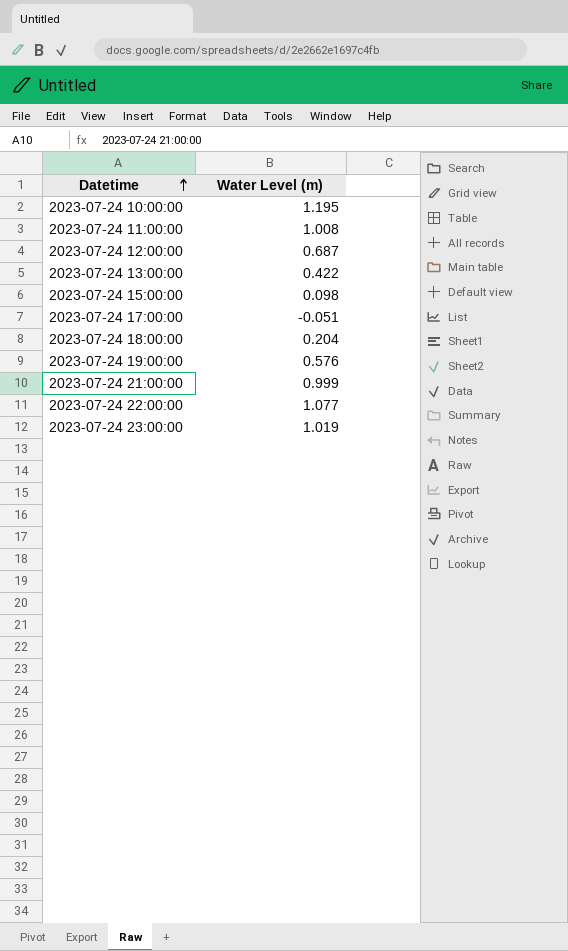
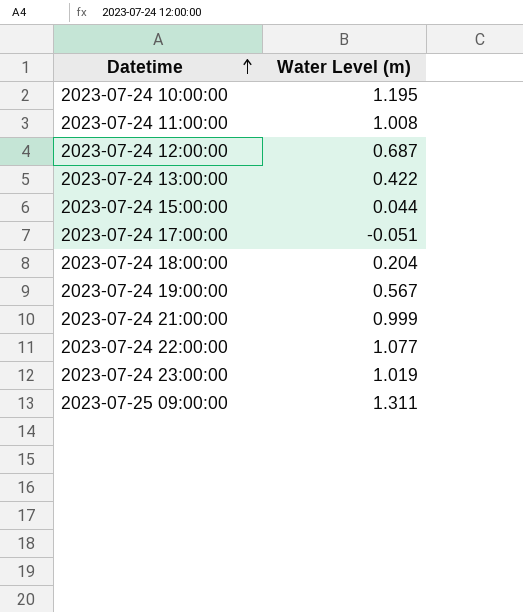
2023-07-24 15:00:00 | Water Level (m): 0.098 -> 0.044
2023-07-24 19:00:00 | Water Level (m): 0.576 -> 0.567
row 2023-07-25 09:00:00: none -> 1.311

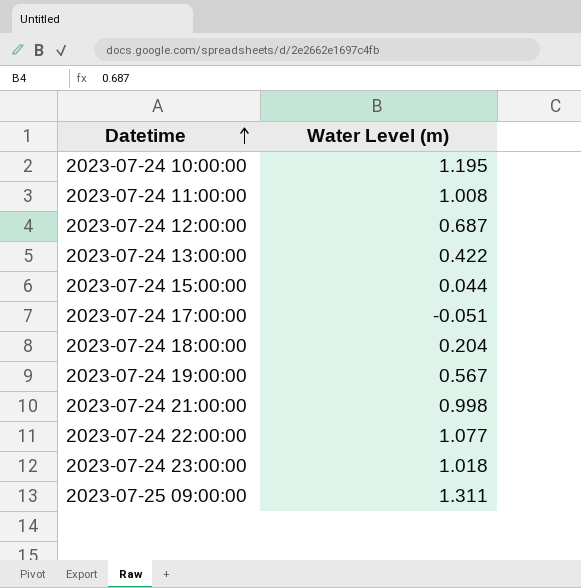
2023-07-24 21:00:00 | Water Level (m): 0.999 -> 0.998
2023-07-24 23:00:00 | Water Level (m): 1.019 -> 1.018

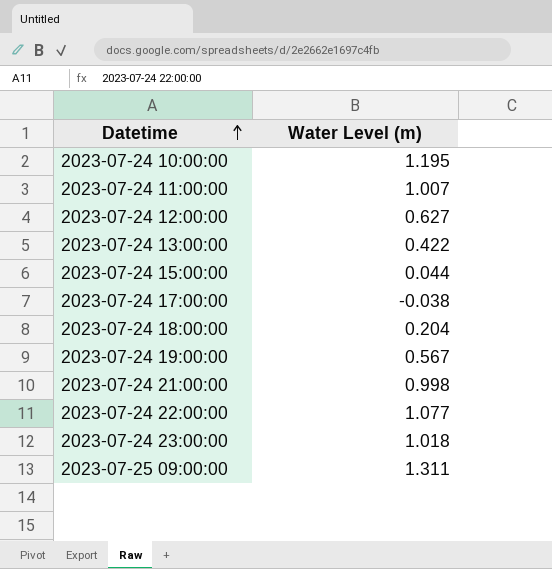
2023-07-24 11:00:00 | Water Level (m): 1.008 -> 1.007
2023-07-24 12:00:00 | Water Level (m): 0.687 -> 0.627
2023-07-24 17:00:00 | Water Level (m): -0.051 -> -0.038

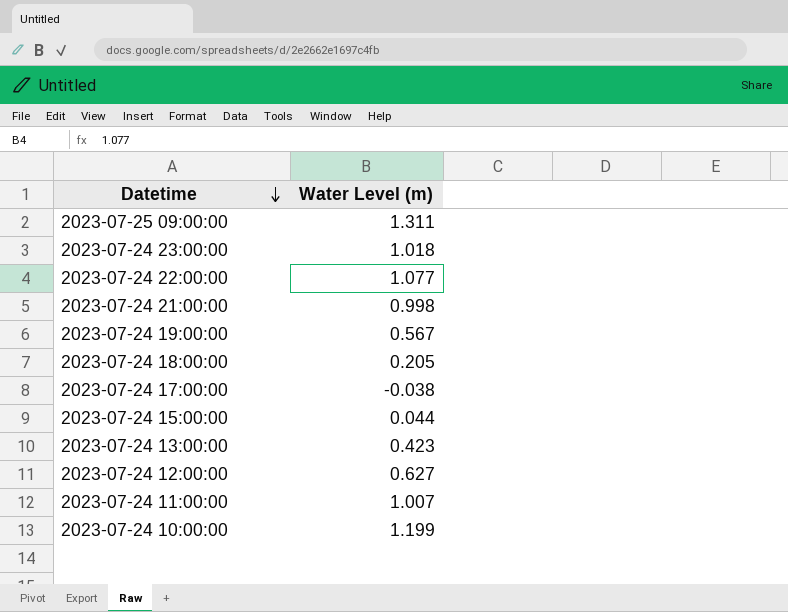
row order: Datetime ascending -> Datetime descending
2023-07-24 18:00:00 | Water Level (m): 0.204 -> 0.205
2023-07-24 13:00:00 | Water Level (m): 0.422 -> 0.423
2023-07-24 10:00:00 | Water Level (m): 1.195 -> 1.199

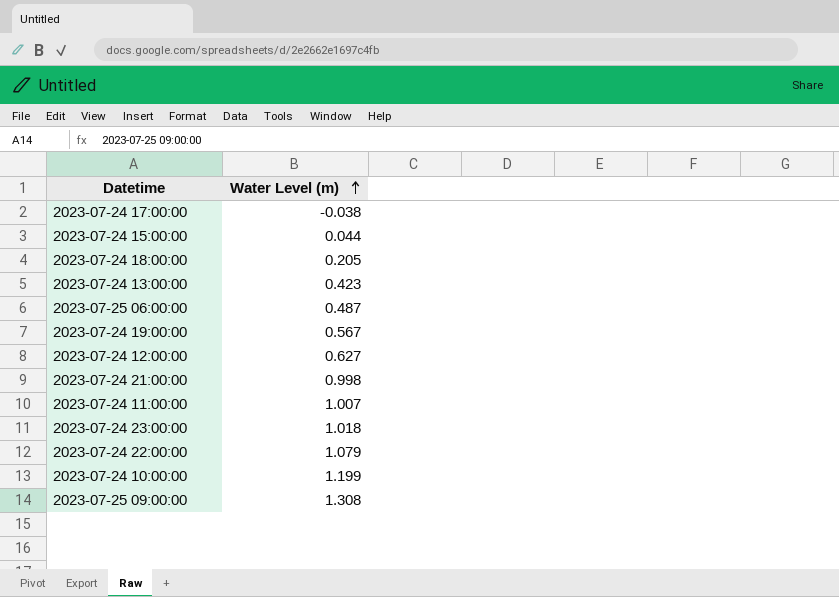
row order: Datetime descending -> Water Level (m) ascending
row 2023-07-25 06:00:00: none -> 0.487
2023-07-24 22:00:00 | Water Level (m): 1.077 -> 1.079
2023-07-25 09:00:00 | Water Level (m): 1.311 -> 1.308

